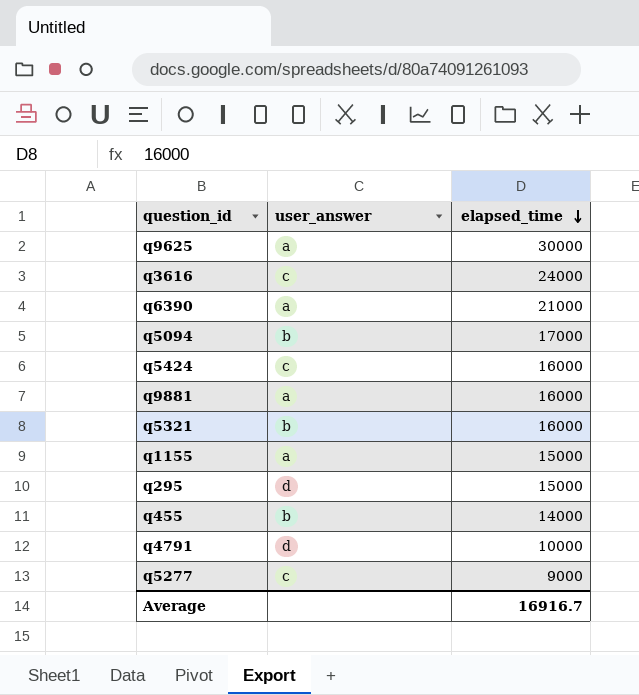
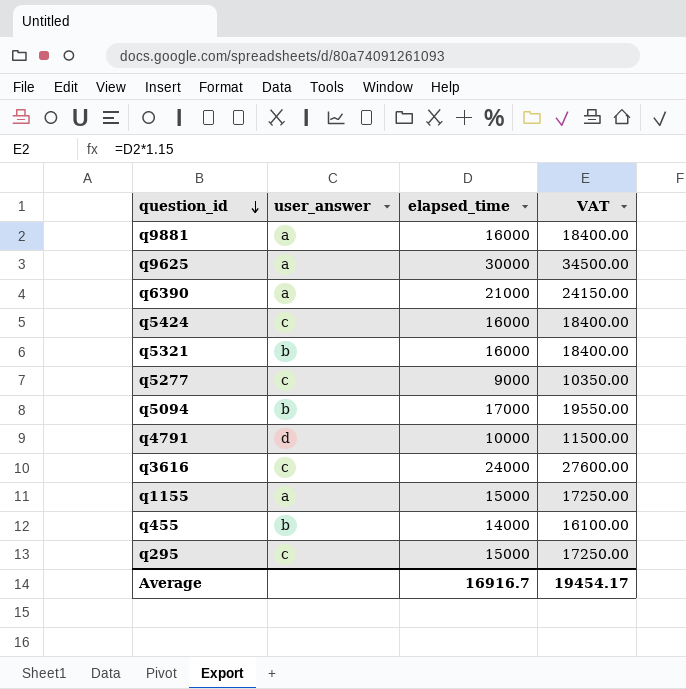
row order: elapsed_time descending -> question_id descending
column VAT | formula: none -> [elapsed_time] * 1.15
q295 | user_answer: d -> c

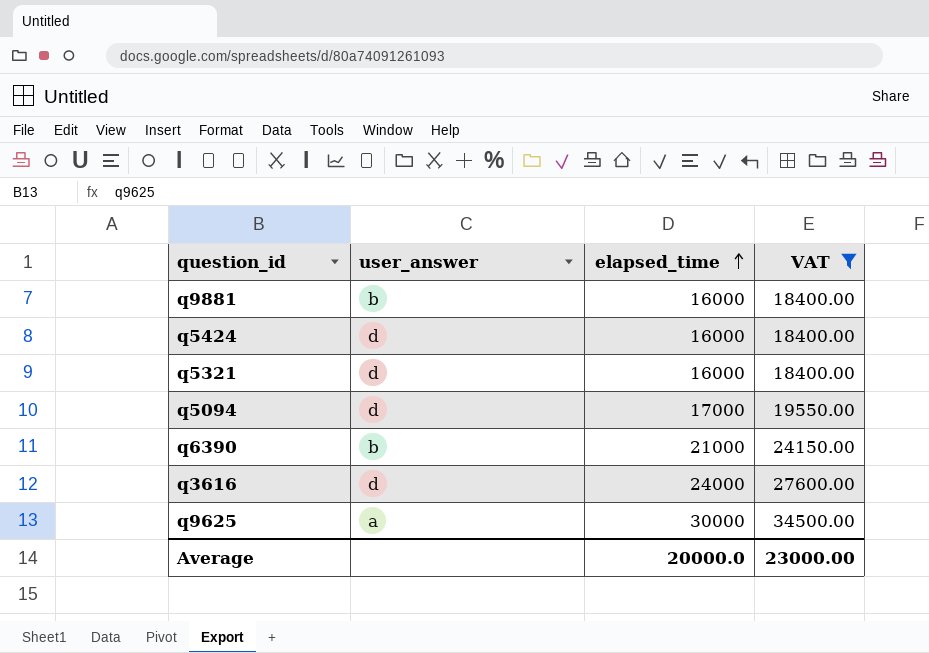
filter: none -> VAT >= 18400.00
row order: question_id descending -> elapsed_time ascending
q9881 | user_answer: a -> b
q5424 | user_answer: c -> d
q5321 | user_answer: b -> d
q5094 | user_answer: b -> d
q6390 | user_answer: a -> b
q3616 | user_answer: c -> d
Average | elapsed_time: 16916.7 -> 20000.0
Average | VAT: 19454.17 -> 23000.00

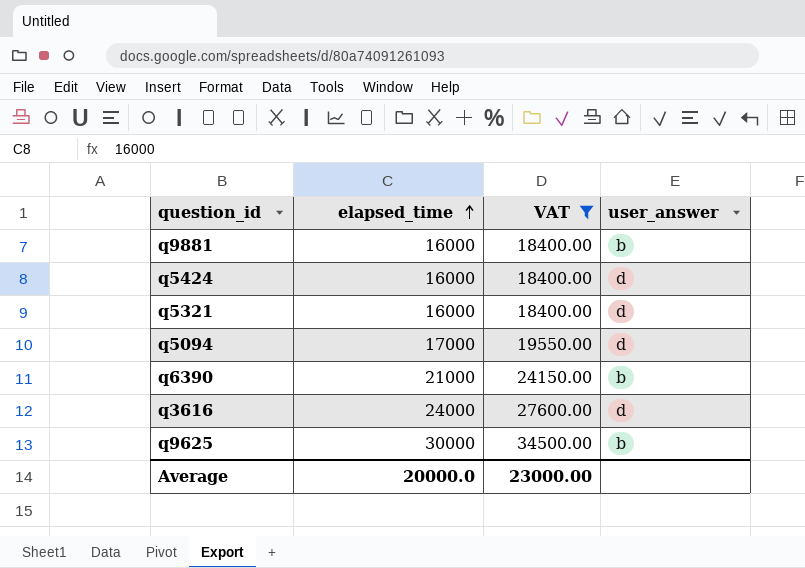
column user_answer | position: 2 -> 4
q9625 | user_answer: a -> b

